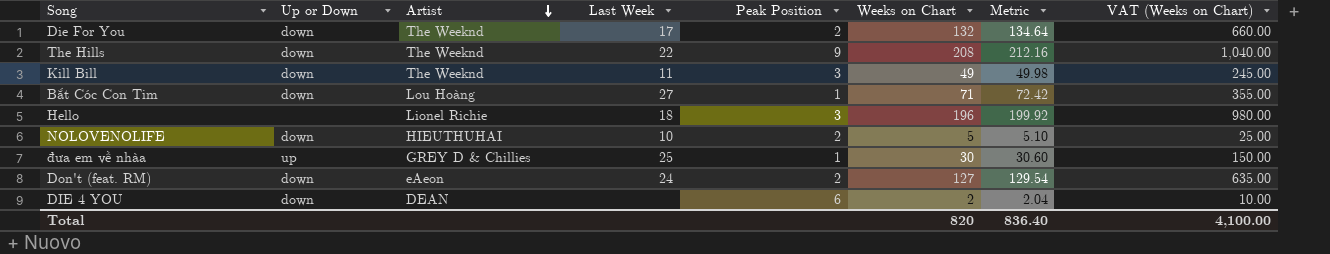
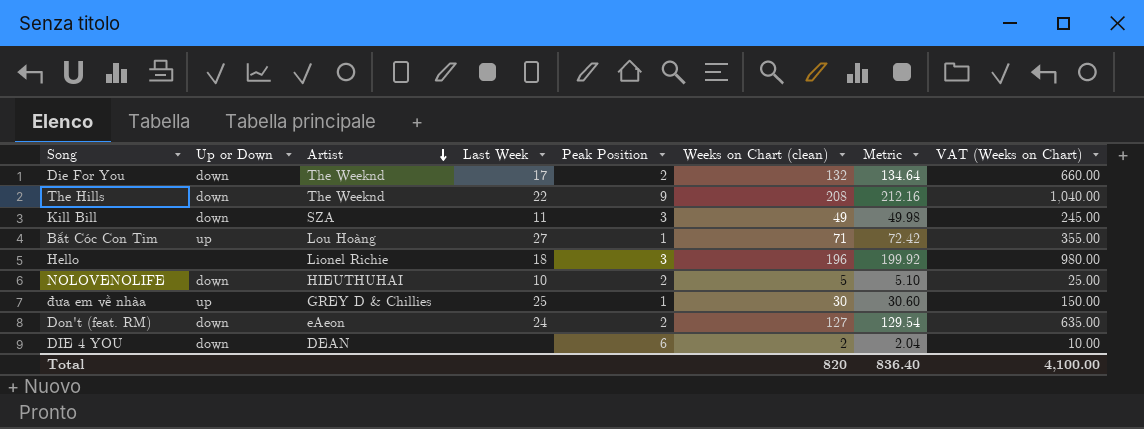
column name: Weeks on Chart -> Weeks on Chart (clean)
Kill Bill | Artist: The Weeknd -> SZA
Bắt Cóc Con Tim | Up or Down: down -> up

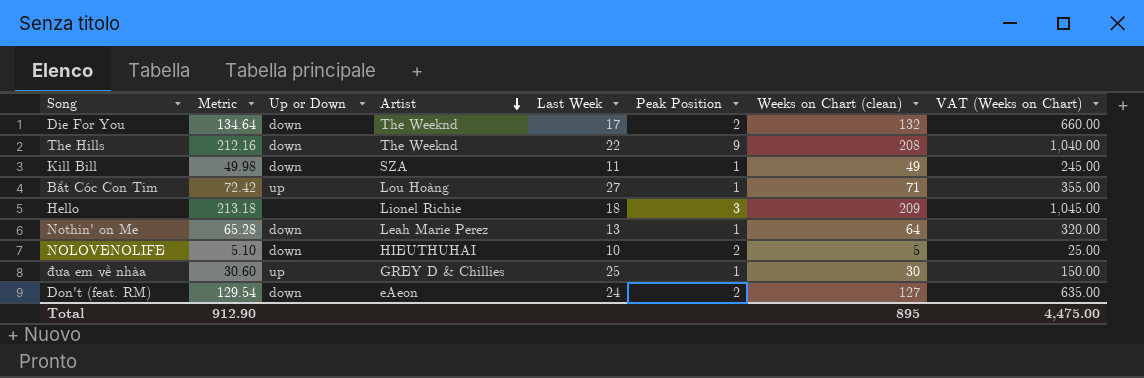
column Metric | position: 7 -> 2
row DIE 4 YOU: down | DEAN | none | 6 | 2 | 2.04 | 10.00 -> none
Kill Bill | Peak Position: 3 -> 1
Hello | Metric: 199.92 -> 213.18
Hello | Weeks on Chart (clean): 196 -> 209
Hello | VAT (Weeks on Chart): 980.00 -> 1,045.00
row Nothin' on Me: none -> 65.28 | down | Leah Marie Perez | 13 | 1 | 64 | 320.00
Total | Metric: 836.40 -> 912.90
Total | Weeks on Chart (clean): 820 -> 895
Total | VAT (Weeks on Chart): 4,100.00 -> 4,475.00

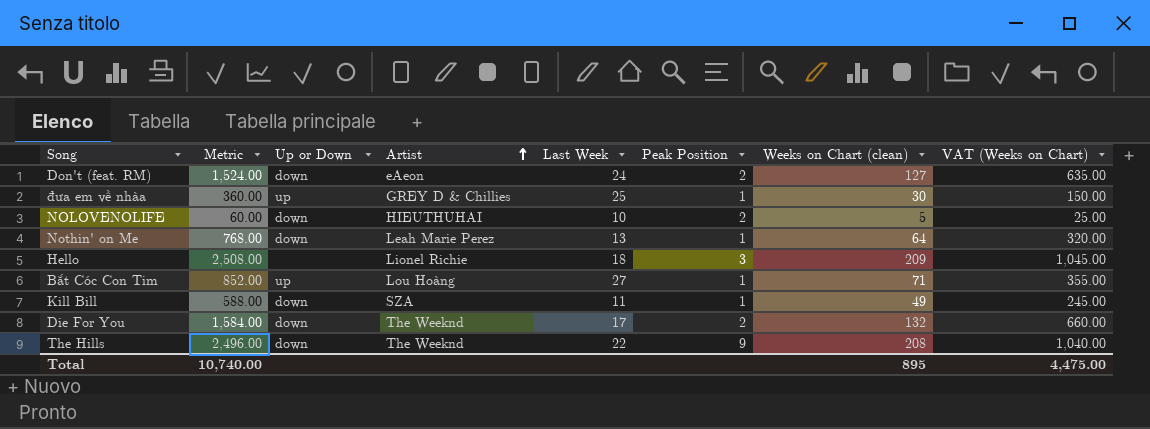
row order: Artist descending -> Artist ascending
column Metric | formula: [Weeks on Chart (clean)] * 1.02 -> [Weeks on Chart (clean)] * 12
Total | Metric: 912.90 -> 10,740.00

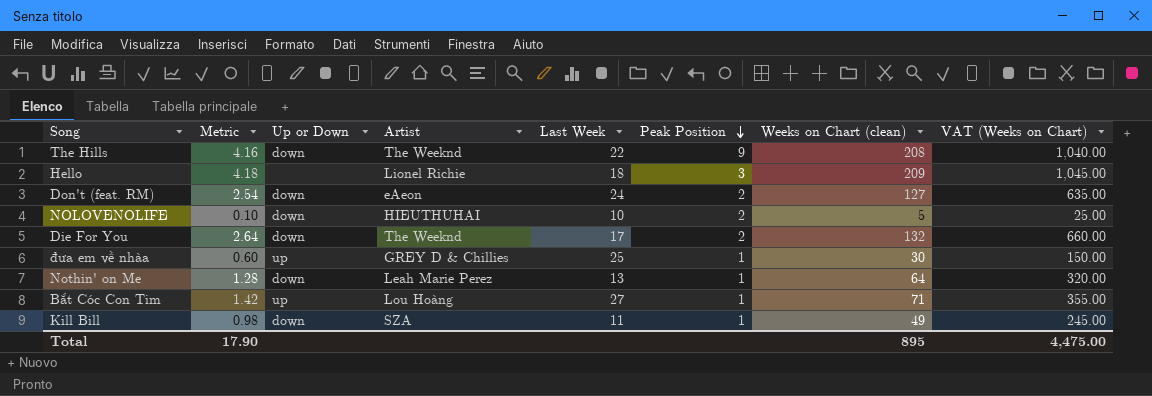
row order: Artist ascending -> Peak Position descending
column Metric | formula: [Weeks on Chart (clean)] * 12 -> [Weeks on Chart (clean)] * 0.02
Total | Metric: 10,740.00 -> 17.90

